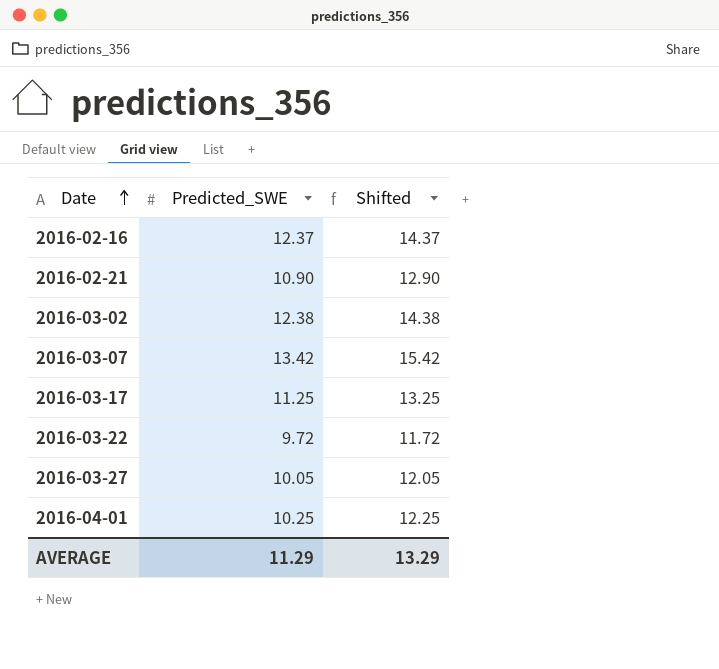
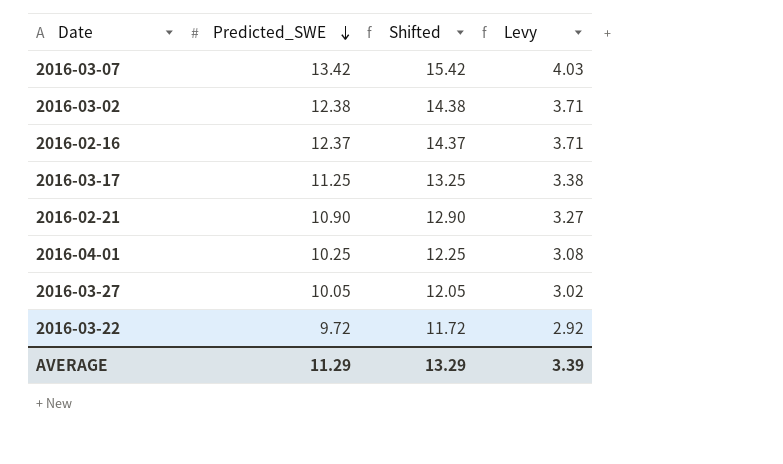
row order: Date ascending -> Predicted_SWE descending
column Levy | formula: none -> [Predicted_SWE] * 0.3

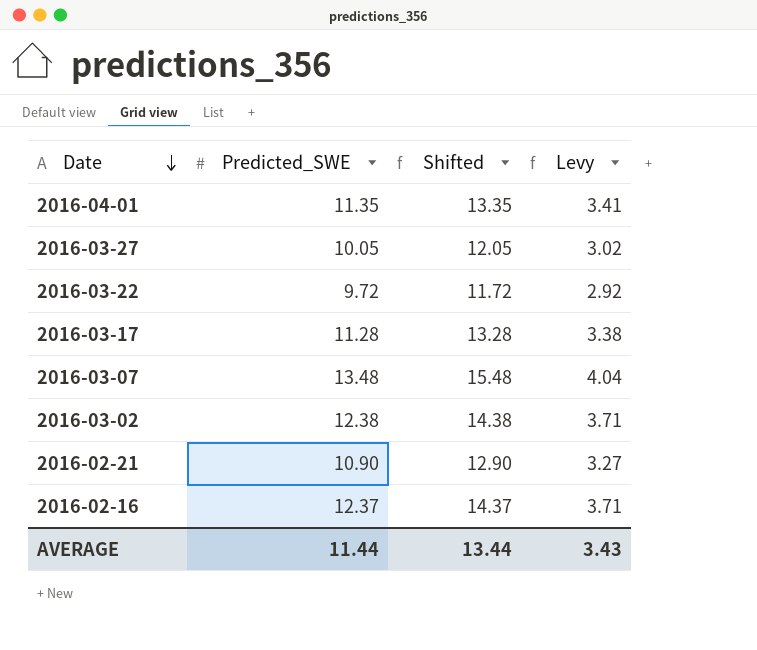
row order: Predicted_SWE descending -> Date descending
2016-04-01 | Predicted_SWE: 10.25 -> 11.35
2016-04-01 | Shifted: 12.25 -> 13.35
2016-04-01 | Levy: 3.08 -> 3.41
2016-03-17 | Predicted_SWE: 11.25 -> 11.28
2016-03-17 | Shifted: 13.25 -> 13.28
2016-03-07 | Predicted_SWE: 13.42 -> 13.48
2016-03-07 | Shifted: 15.42 -> 15.48
2016-03-07 | Levy: 4.03 -> 4.04
AVERAGE | Predicted_SWE: 11.29 -> 11.44
AVERAGE | Shifted: 13.29 -> 13.44
AVERAGE | Levy: 3.39 -> 3.43

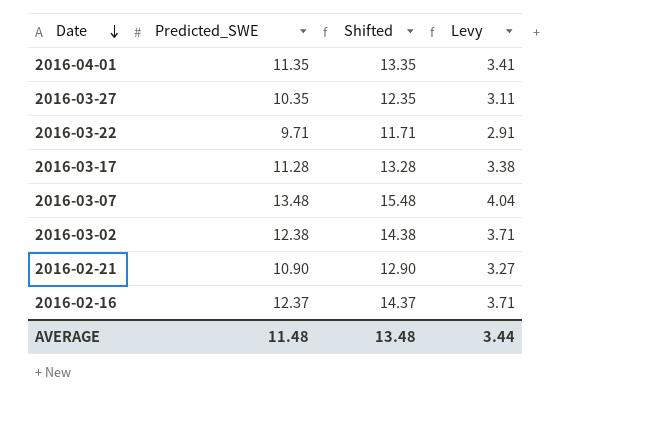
2016-03-27 | Predicted_SWE: 10.05 -> 10.35
2016-03-27 | Shifted: 12.05 -> 12.35
2016-03-27 | Levy: 3.02 -> 3.11
2016-03-22 | Predicted_SWE: 9.72 -> 9.71
2016-03-22 | Shifted: 11.72 -> 11.71
2016-03-22 | Levy: 2.92 -> 2.91
AVERAGE | Predicted_SWE: 11.44 -> 11.48
AVERAGE | Shifted: 13.44 -> 13.48
AVERAGE | Levy: 3.43 -> 3.44

